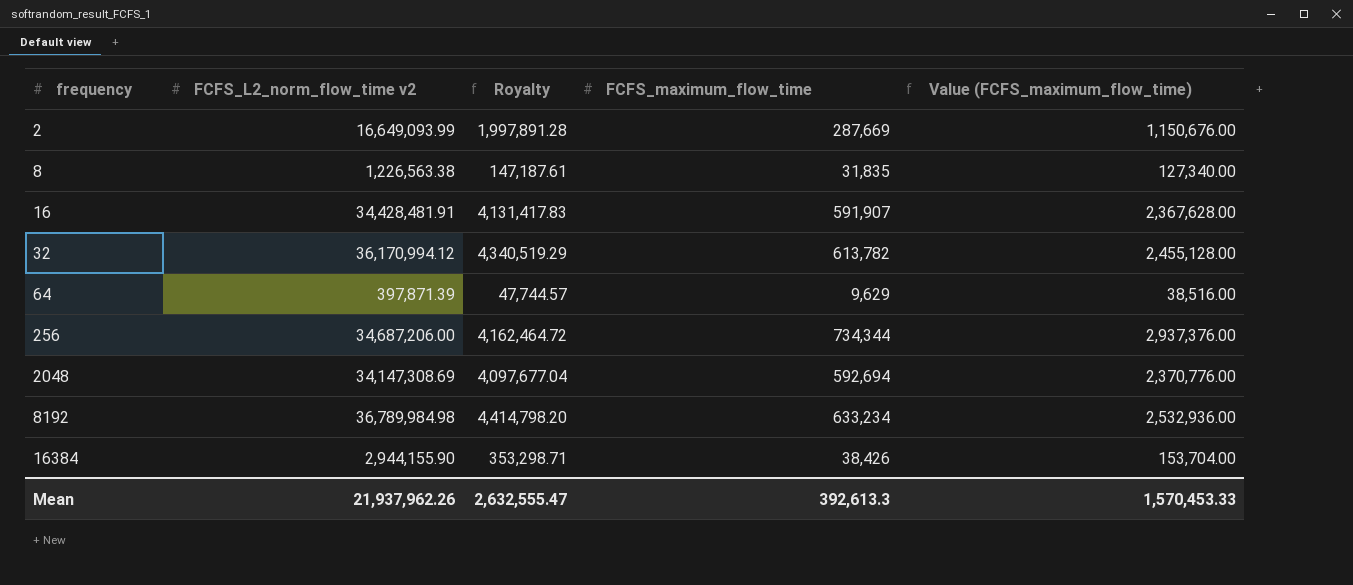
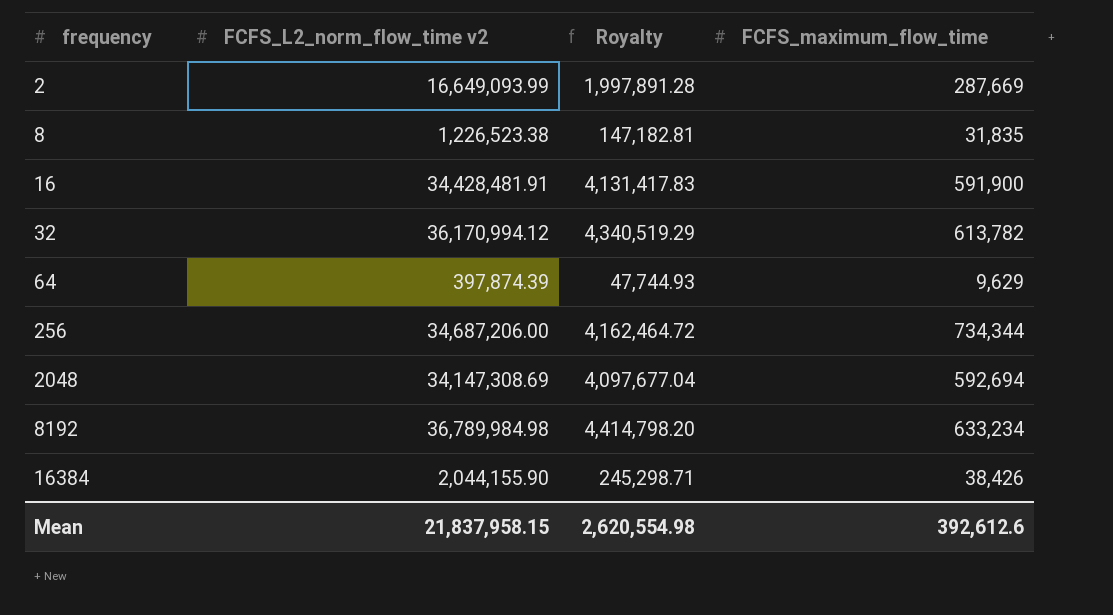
column Value (FCFS_maximum_flow_time) | formula: [FCFS_maximum_flow_time] * 4 -> none
8 | FCFS_L2_norm_flow_time v2: 1,226,563.38 -> 1,226,523.38
8 | Royalty: 147,187.61 -> 147,182.81
16 | FCFS_maximum_flow_time: 591,907 -> 591,900
64 | FCFS_L2_norm_flow_time v2: 397,871.39 -> 397,874.39
64 | Royalty: 47,744.57 -> 47,744.93
16384 | FCFS_L2_norm_flow_time v2: 2,944,155.90 -> 2,044,155.90
16384 | Royalty: 353,298.71 -> 245,298.71
Mean | FCFS_L2_norm_flow_time v2: 21,937,962.26 -> 21,837,958.15
Mean | Royalty: 2,632,555.47 -> 2,620,554.98
Mean | FCFS_maximum_flow_time: 392,613.3 -> 392,612.6

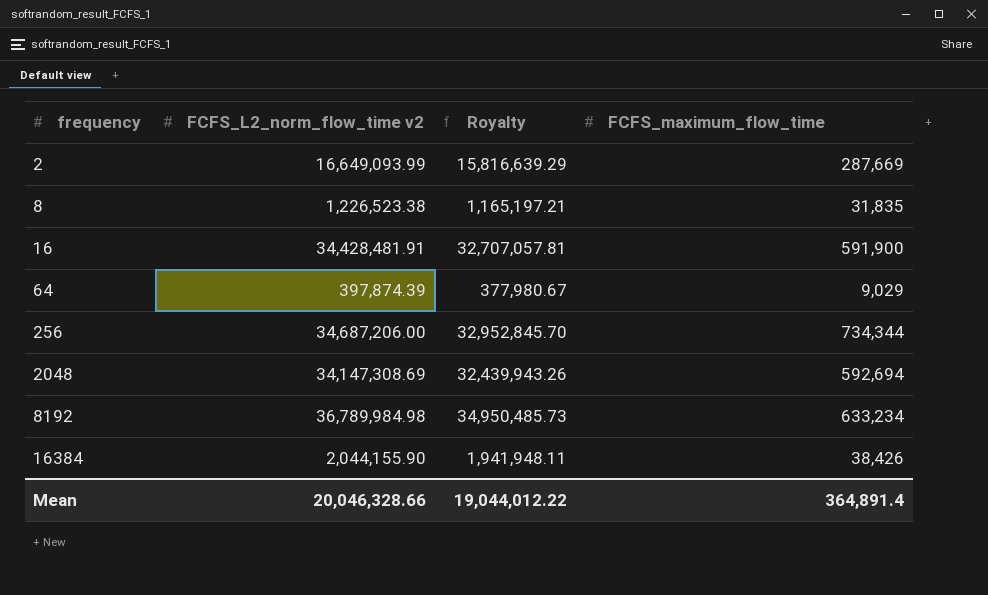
column Royalty | formula: [FCFS_L2_norm_flow_time v2] * 0.12 -> [FCFS_L2_norm_flow_time v2] * 0.95
row 32: 36,170,994.12 | 4,340,519.29 | 613,782 -> none
64 | FCFS_maximum_flow_time: 9,629 -> 9,029
Mean | FCFS_L2_norm_flow_time v2: 21,837,958.15 -> 20,046,328.66
Mean | Royalty: 2,620,554.98 -> 19,044,012.22
Mean | FCFS_maximum_flow_time: 392,612.6 -> 364,891.4

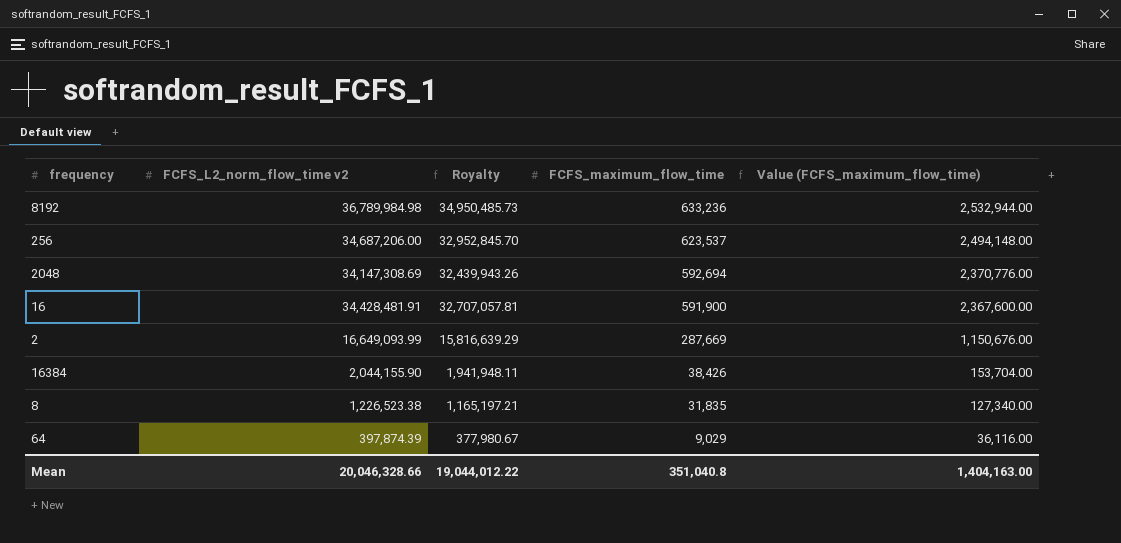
row order: frequency ascending -> FCFS_maximum_flow_time descending
column Value (FCFS_maximum_flow_time) | formula: none -> [FCFS_maximum_flow_time] * 4
8192 | FCFS_maximum_flow_time: 633,234 -> 633,236
256 | FCFS_maximum_flow_time: 734,344 -> 623,537
Mean | FCFS_maximum_flow_time: 364,891.4 -> 351,040.8

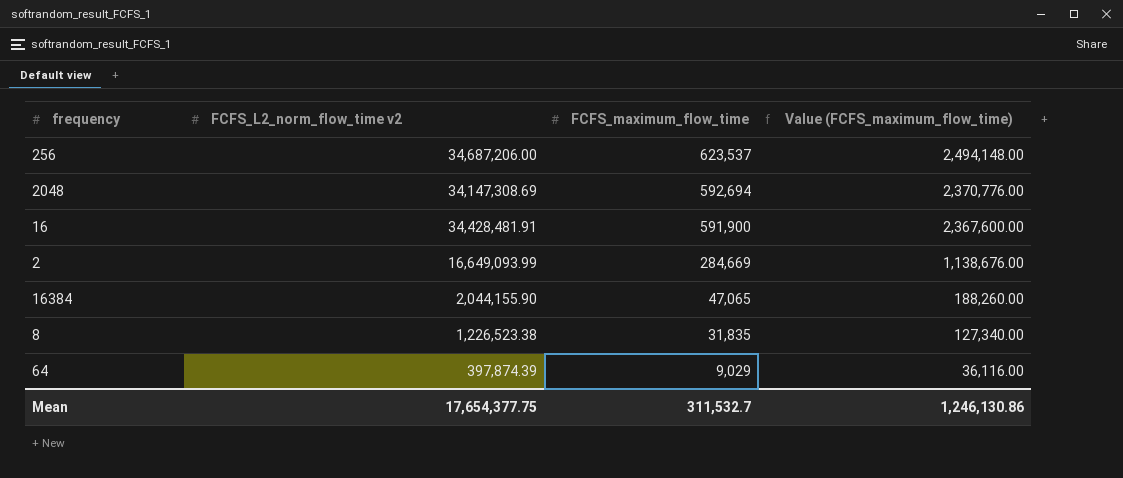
column Royalty | formula: [FCFS_L2_norm_flow_time v2] * 0.95 -> none
row 8192: 36,789,984.98 | 34,950,485.73 | 633,236 | 2,532,944.00 -> none
2 | FCFS_maximum_flow_time: 287,669 -> 284,669
2 | Value (FCFS_maximum_flow_time): 1,150,676.00 -> 1,138,676.00
16384 | FCFS_maximum_flow_time: 38,426 -> 47,065
16384 | Value (FCFS_maximum_flow_time): 153,704.00 -> 188,260.00
Mean | FCFS_L2_norm_flow_time v2: 20,046,328.66 -> 17,654,377.75
Mean | FCFS_maximum_flow_time: 351,040.8 -> 311,532.7
Mean | Value (FCFS_maximum_flow_time): 1,404,163.00 -> 1,246,130.86

